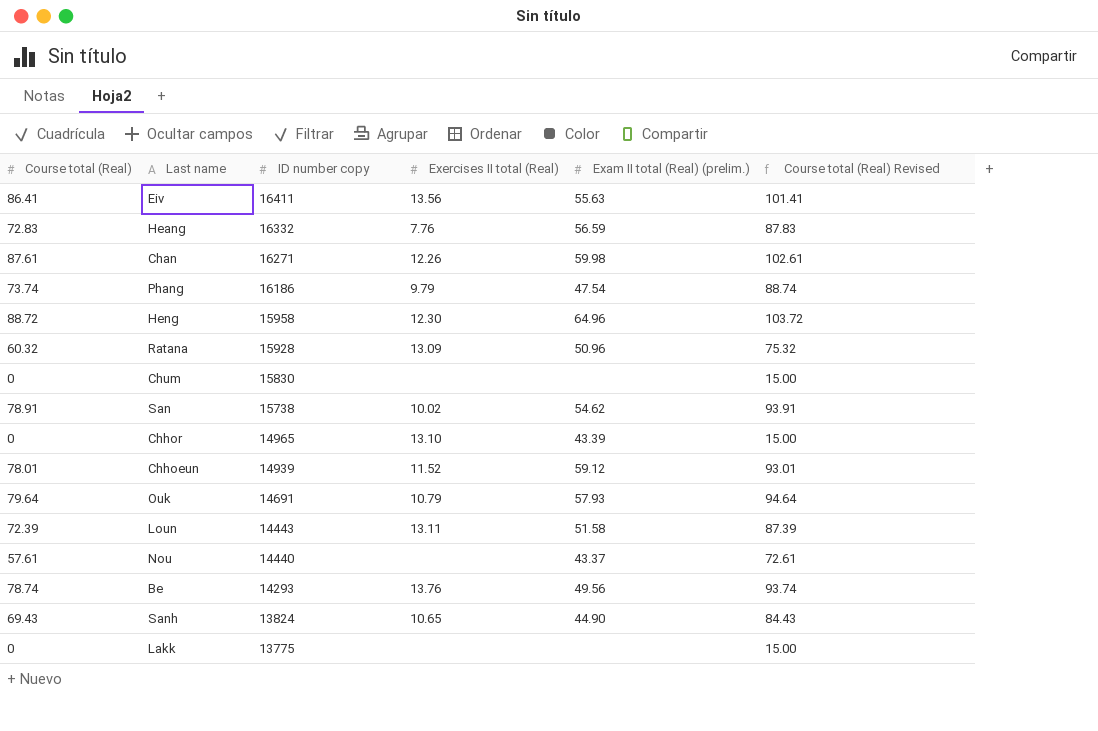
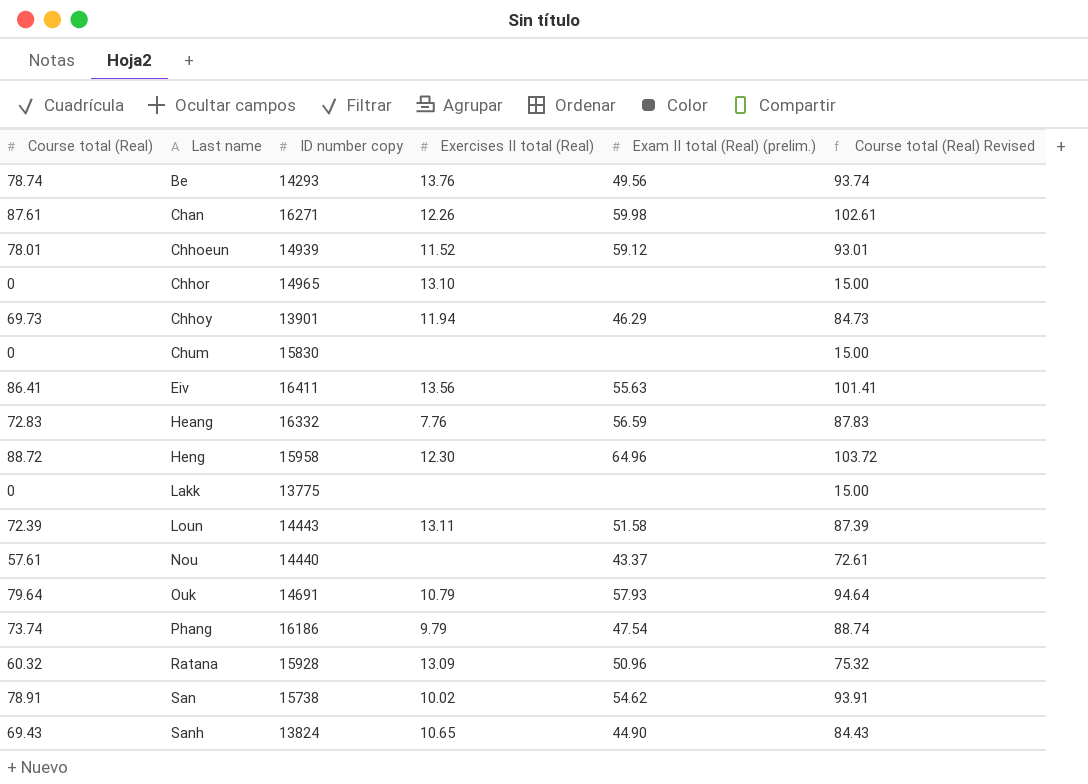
row order: ID number copy descending -> Last name ascending
Chhor | Exam II total (Real) (prelim.): 43.39 -> none
row Chhoy: none -> 69.73 | 13901 | 11.94 | 46.29 | 84.73

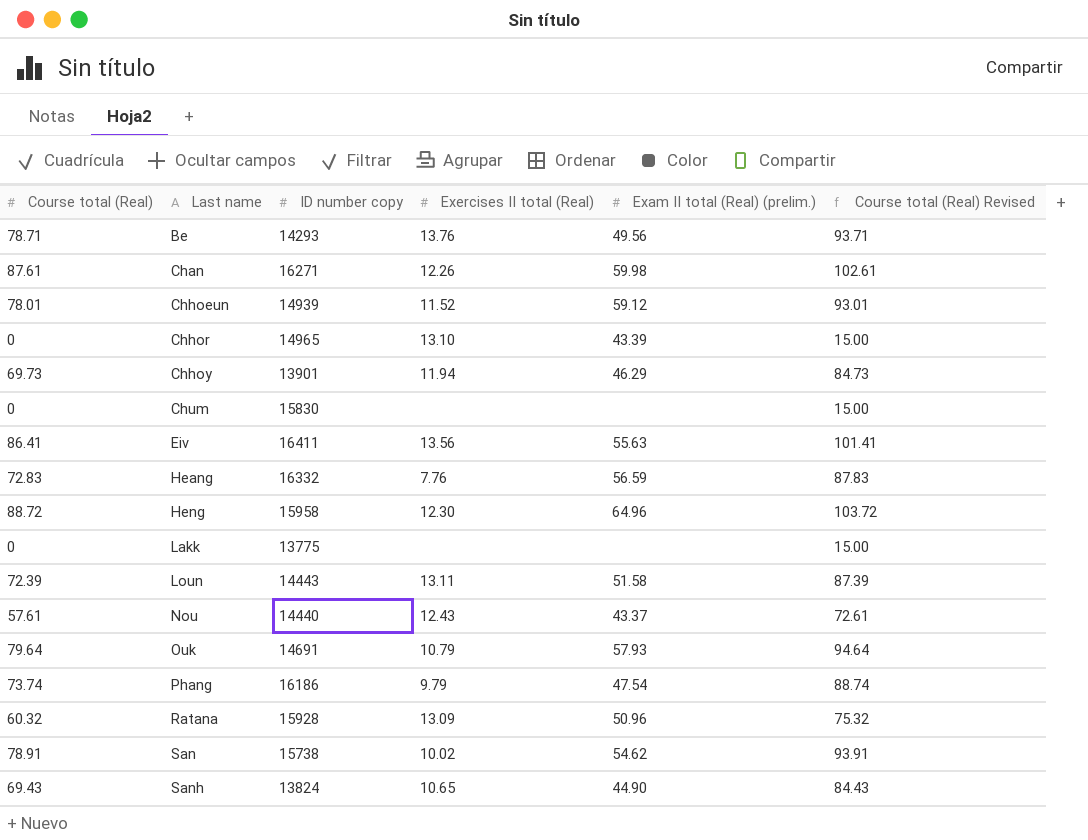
Be | Course total (Real): 78.74 -> 78.71
Be | Course total (Real) Revised: 93.74 -> 93.71
Chhor | Exam II total (Real) (prelim.): none -> 43.39
Nou | Exercises II total (Real): none -> 12.43

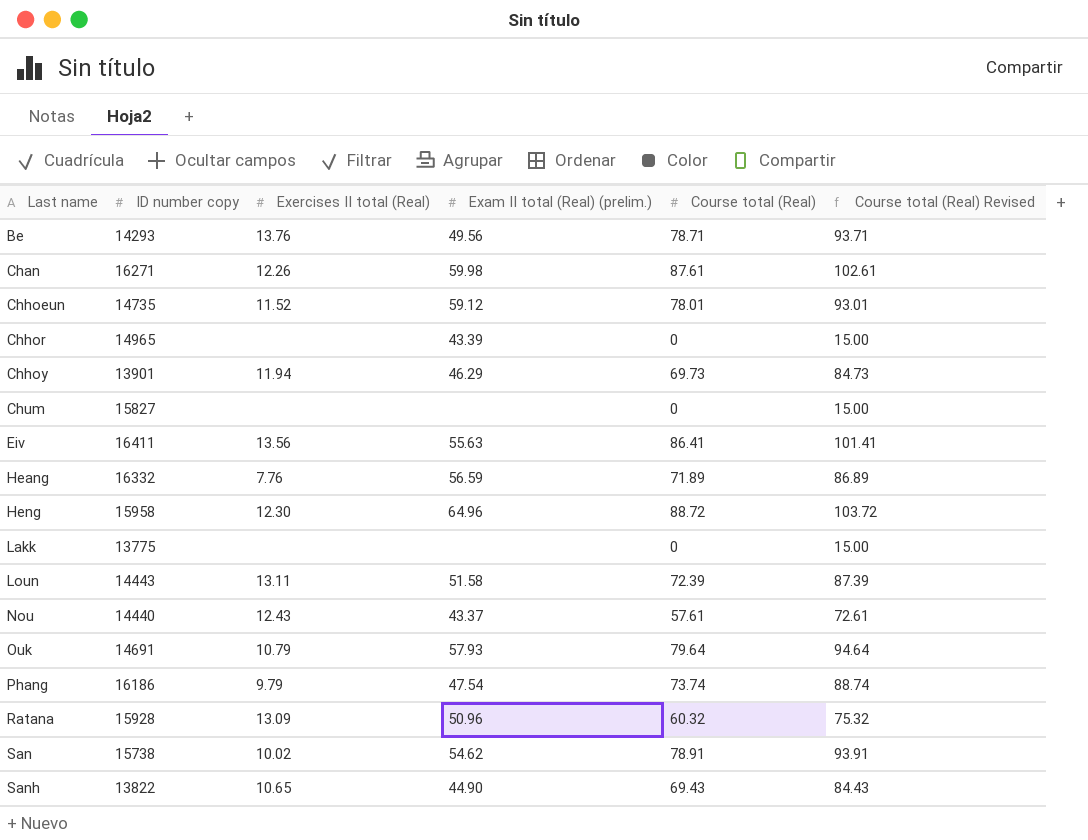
column Course total (Real) | position: 1 -> 5
Chhoeun | ID number copy: 14939 -> 14735
Chhor | Exercises II total (Real): 13.10 -> none
Chum | ID number copy: 15830 -> 15827
Heang | Course total (Real): 72.83 -> 71.89
Heang | Course total (Real) Revised: 87.83 -> 86.89
Sanh | ID number copy: 13824 -> 13822

